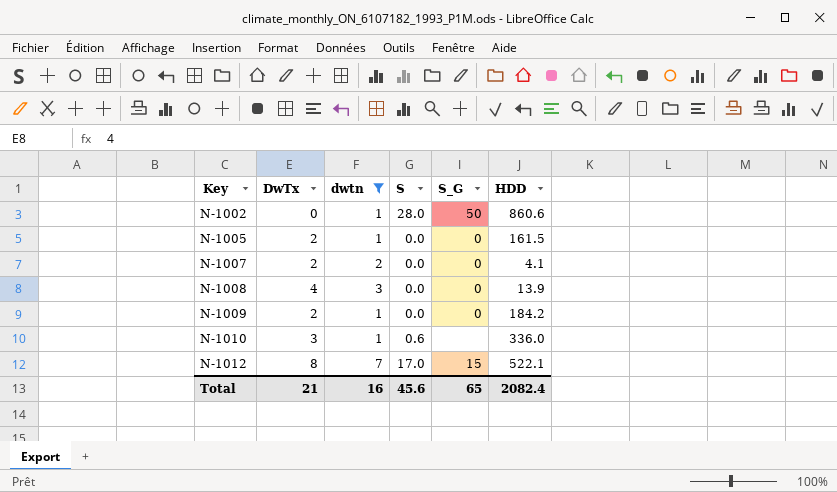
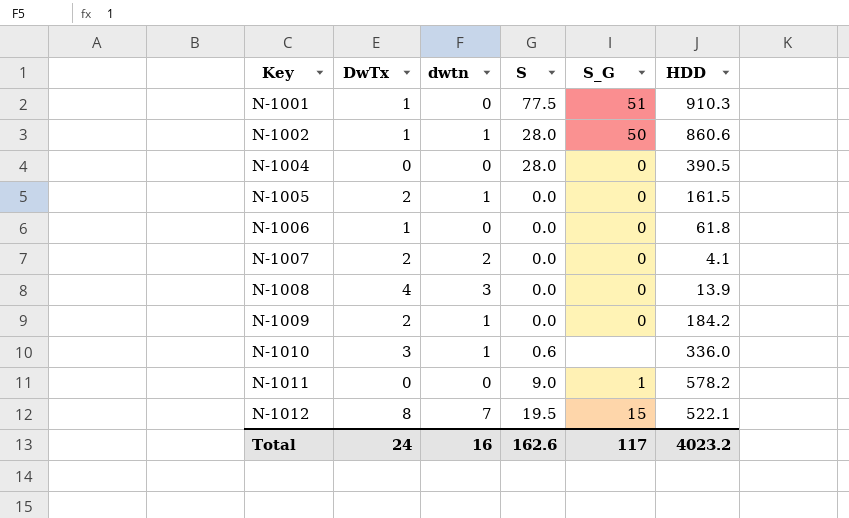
filter: dwtn != 0 -> none
N-1002 | DwTx: 0 -> 1
N-1012 | S: 17.0 -> 19.5
Total | DwTx: 21 -> 24
Total | S: 45.6 -> 162.6
Total | S_G: 65 -> 117
Total | HDD: 2082.4 -> 4023.2

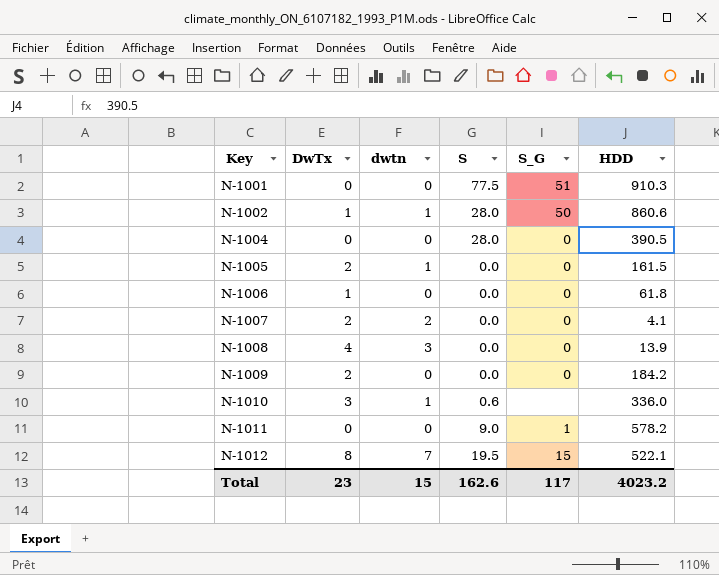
N-1001 | DwTx: 1 -> 0
N-1009 | dwtn: 1 -> 0
Total | DwTx: 24 -> 23
Total | dwtn: 16 -> 15

